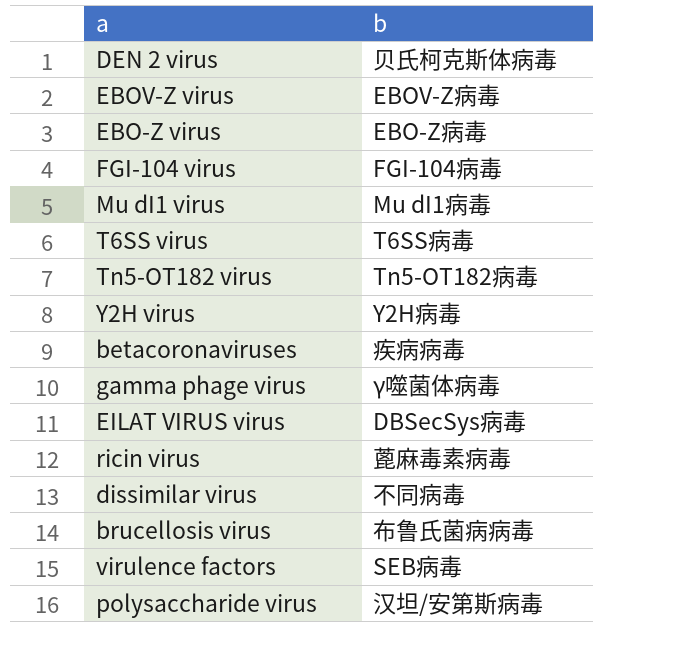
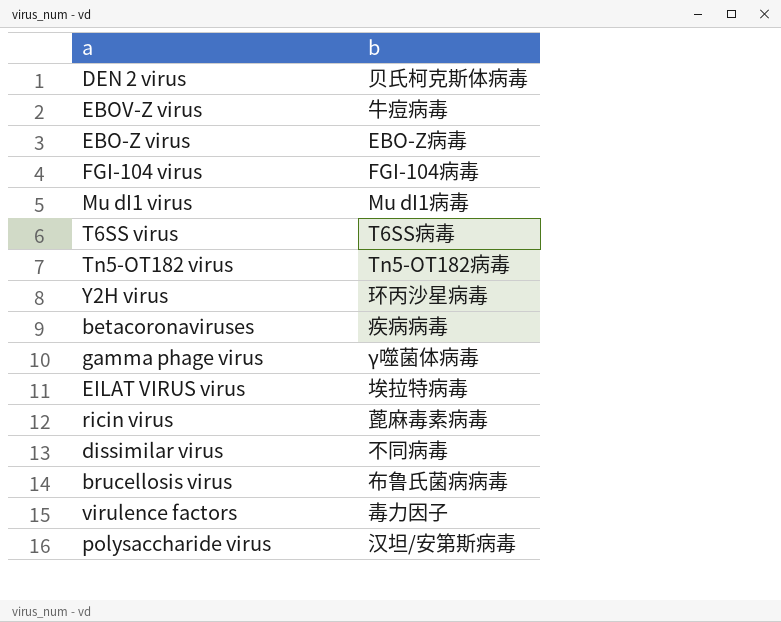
EBOV-Z virus | b: EBOV-Z病毒 -> 牛痘病毒
Y2H virus | b: Y2H病毒 -> 环丙沙星病毒
EILAT VIRUS virus | b: DBSecSys病毒 -> 埃拉特病毒
virulence factors | b: SEB病毒 -> 毒力因子

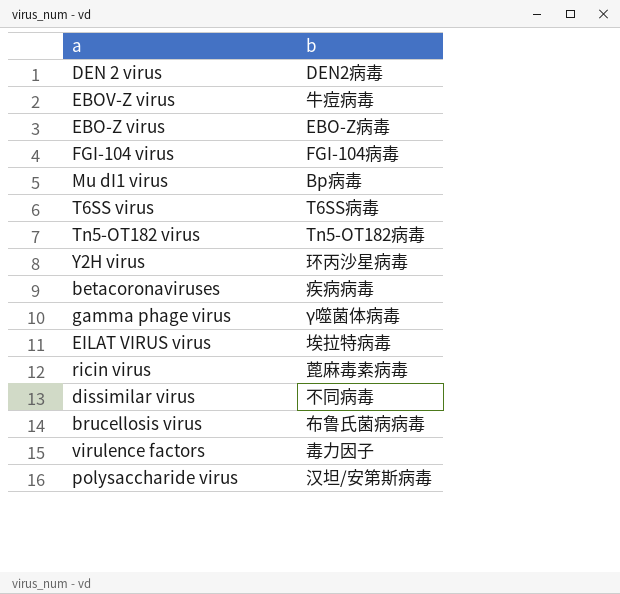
DEN 2 virus | b: 贝氏柯克斯体病毒 -> DEN2病毒
Mu dI1 virus | b: Mu dI1病毒 -> Bp病毒

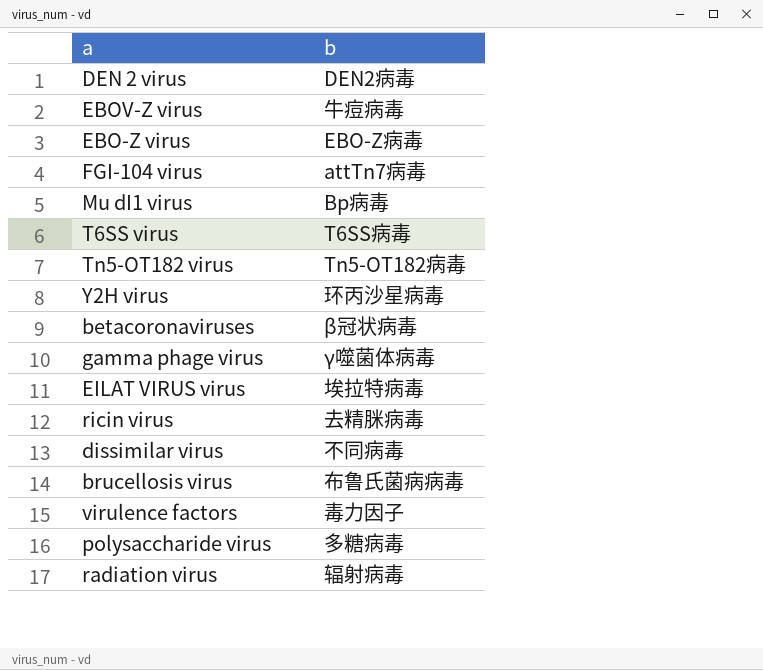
FGI-104 virus | b: FGI-104病毒 -> attTn7病毒
betacoronaviruses | b: 疾病病毒 -> β冠状病毒
ricin virus | b: 蓖麻毒素病毒 -> 去精脒病毒
polysaccharide virus | b: 汉坦/安第斯病毒 -> 多糖病毒
row radiation virus: none -> 辐射病毒

